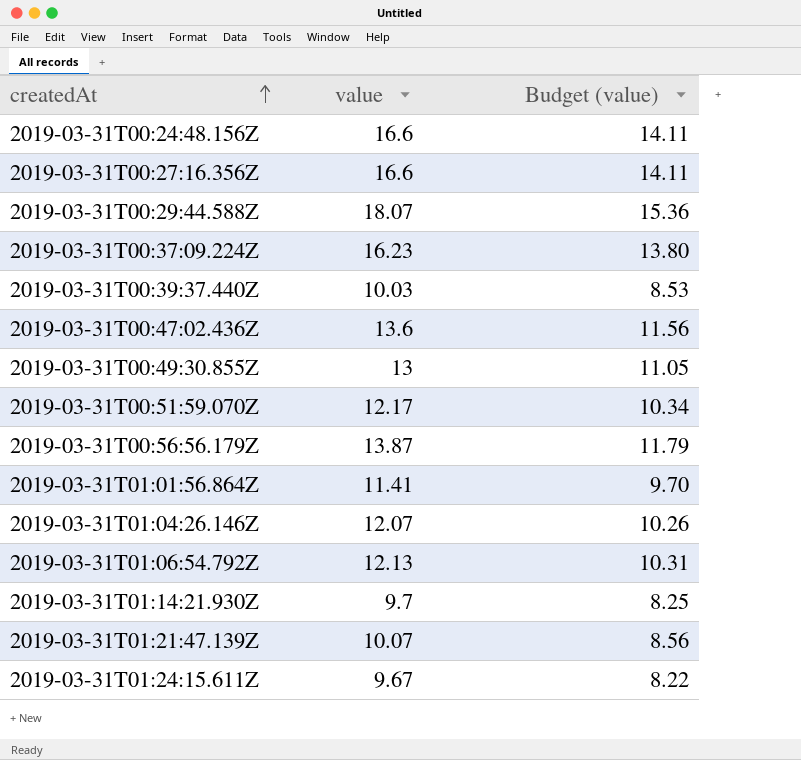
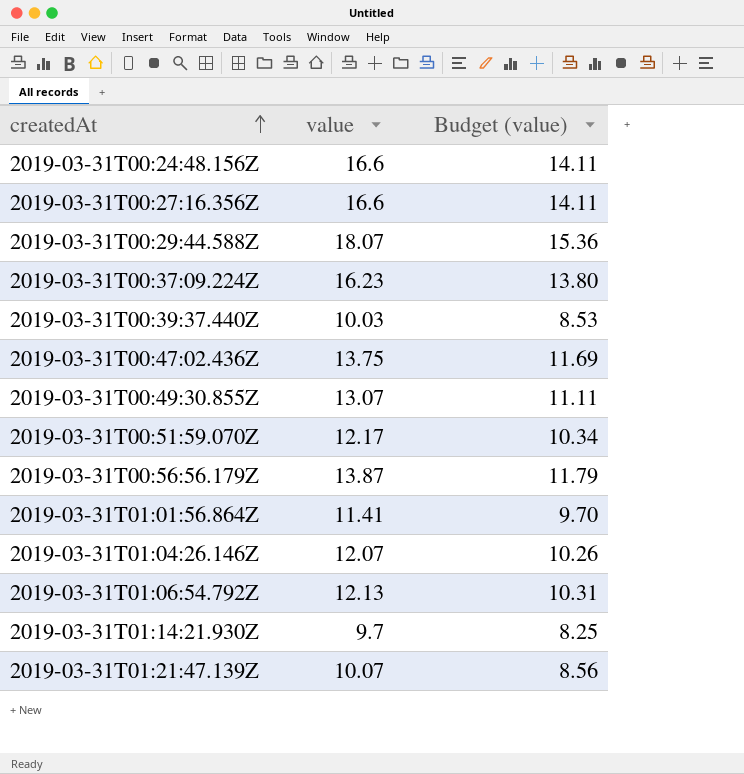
row 2019-03-31T01:24:15.611Z: 9.67 | 8.22 -> none
2019-03-31T00:47:02.436Z | value: 13.6 -> 13.75
2019-03-31T00:47:02.436Z | Budget (value): 11.56 -> 11.69
2019-03-31T00:49:30.855Z | value: 13 -> 13.07
2019-03-31T00:49:30.855Z | Budget (value): 11.05 -> 11.11

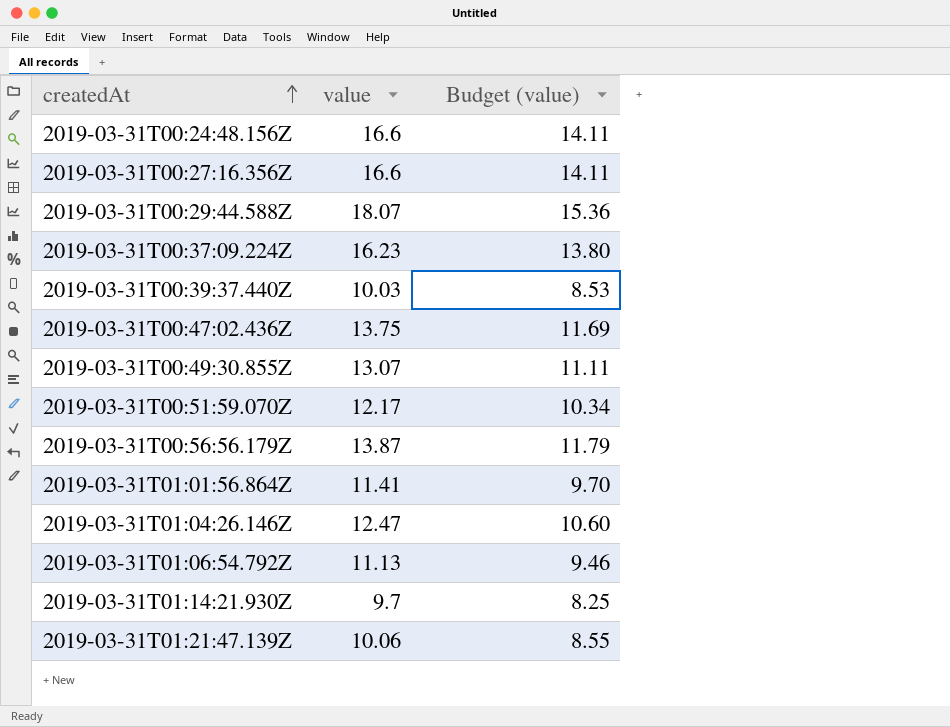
2019-03-31T01:04:26.146Z | value: 12.07 -> 12.47
2019-03-31T01:04:26.146Z | Budget (value): 10.26 -> 10.60
2019-03-31T01:06:54.792Z | value: 12.13 -> 11.13
2019-03-31T01:06:54.792Z | Budget (value): 10.31 -> 9.46
2019-03-31T01:21:47.139Z | value: 10.07 -> 10.06
2019-03-31T01:21:47.139Z | Budget (value): 8.56 -> 8.55

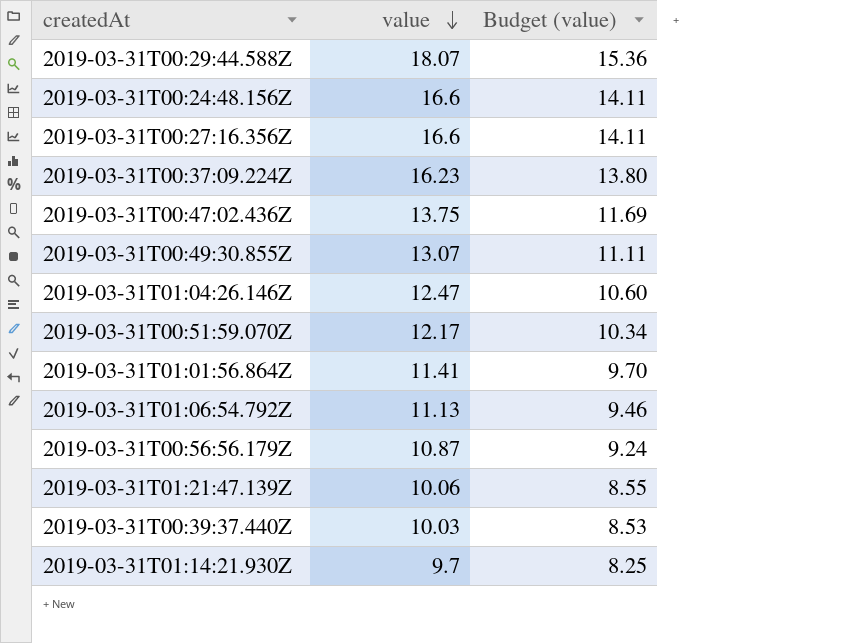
row order: createdAt ascending -> value descending
2019-03-31T00:56:56.179Z | value: 13.87 -> 10.87
2019-03-31T00:56:56.179Z | Budget (value): 11.79 -> 9.24

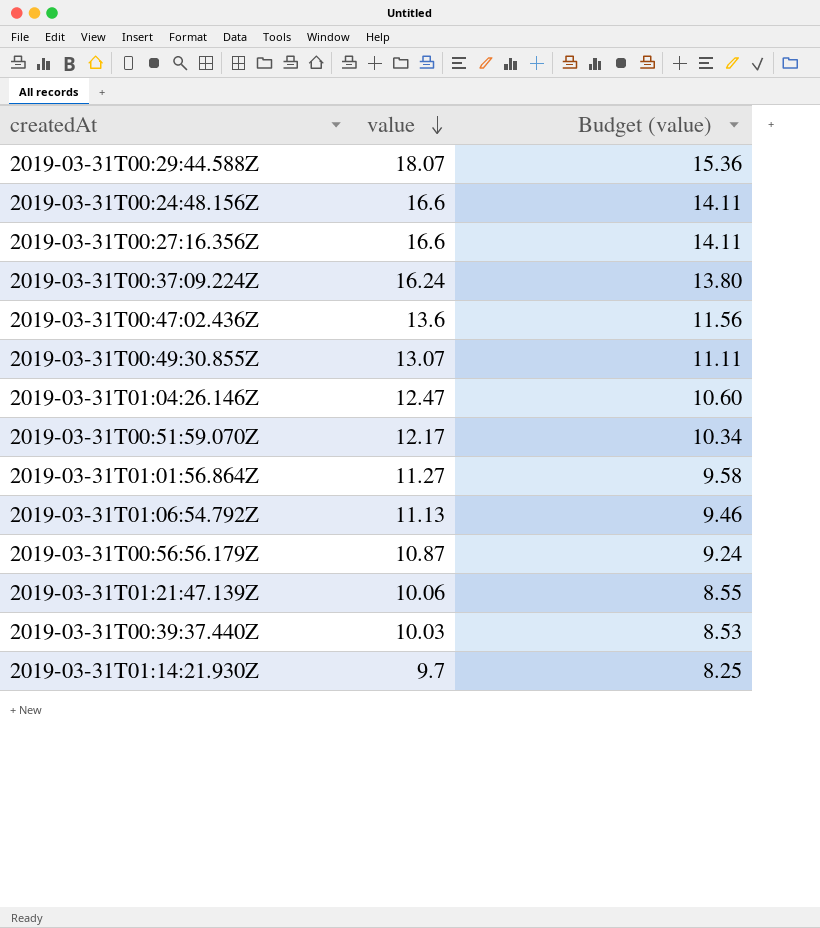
2019-03-31T00:37:09.224Z | value: 16.23 -> 16.24
2019-03-31T00:47:02.436Z | value: 13.75 -> 13.6
2019-03-31T00:47:02.436Z | Budget (value): 11.69 -> 11.56
2019-03-31T01:01:56.864Z | value: 11.41 -> 11.27
2019-03-31T01:01:56.864Z | Budget (value): 9.70 -> 9.58

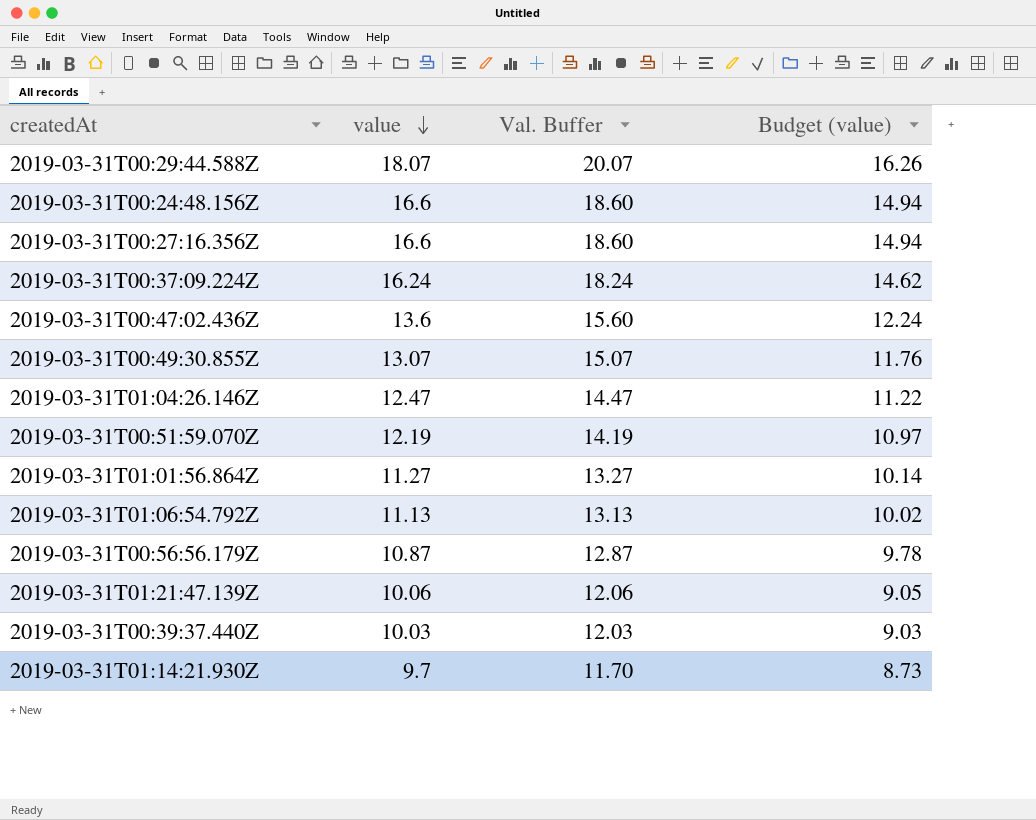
column Val. Buffer | formula: none -> [value] + 2
column Budget (value) | formula: [value] * 0.85 -> [value] * 0.9
2019-03-31T00:51:59.070Z | value: 12.17 -> 12.19

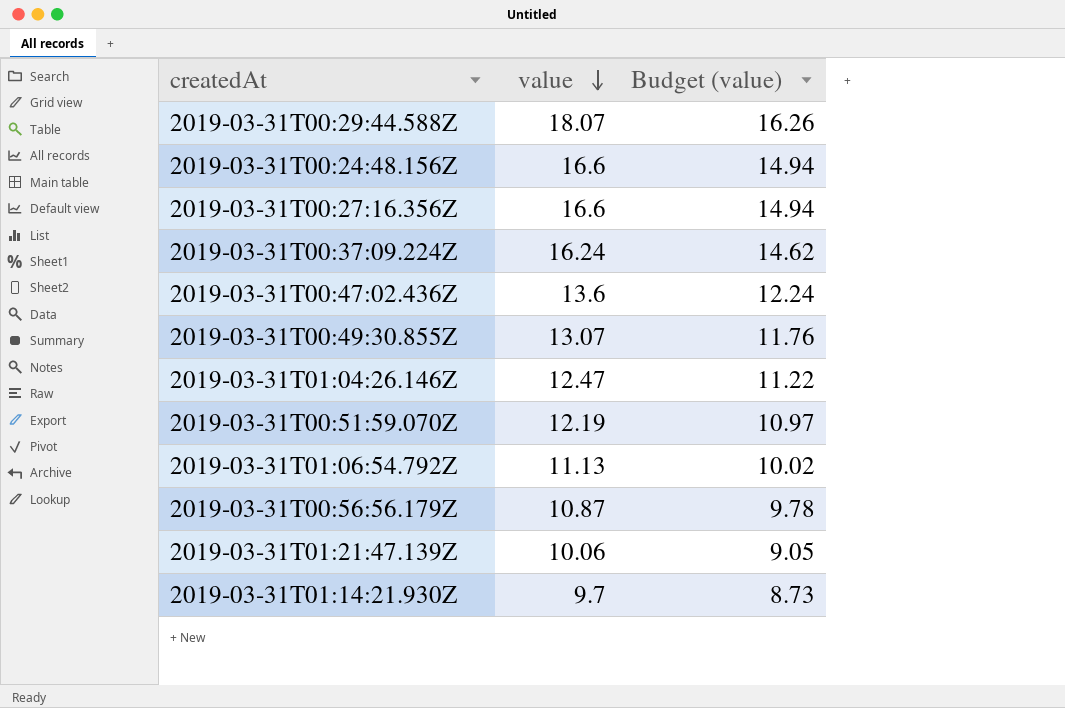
column Val. Buffer | formula: [value] + 2 -> none
row 2019-03-31T01:01:56.864Z: 11.27 | 13.27 | 10.14 -> none
row 2019-03-31T00:39:37.440Z: 10.03 | 12.03 | 9.03 -> none

